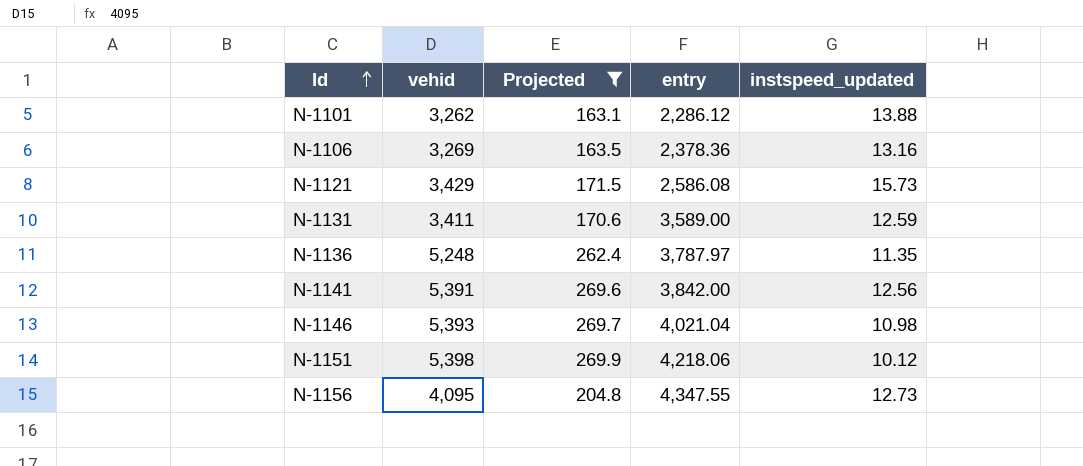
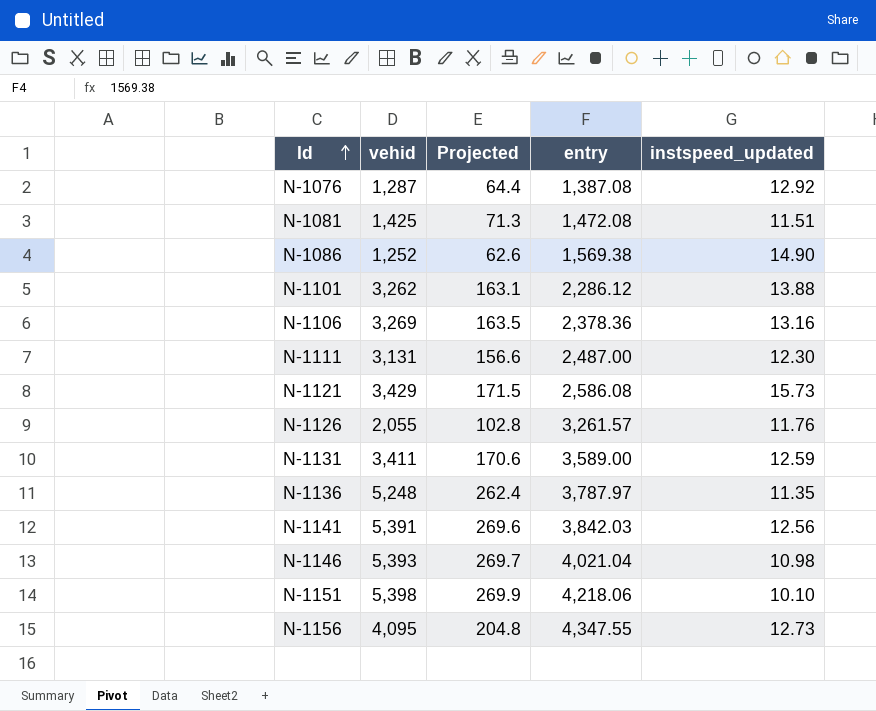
filter: Projected >= 163.1 -> none
N-1141 | entry: 3,842.00 -> 3,842.03
N-1151 | instspeed_updated: 10.12 -> 10.10

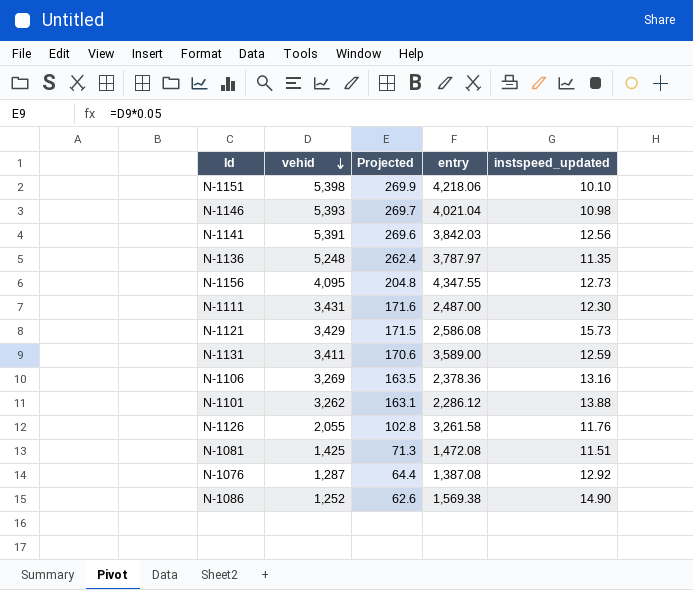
row order: Id ascending -> vehid descending
N-1111 | vehid: 3,131 -> 3,431
N-1111 | Projected: 156.6 -> 171.6
N-1126 | entry: 3,261.57 -> 3,261.58

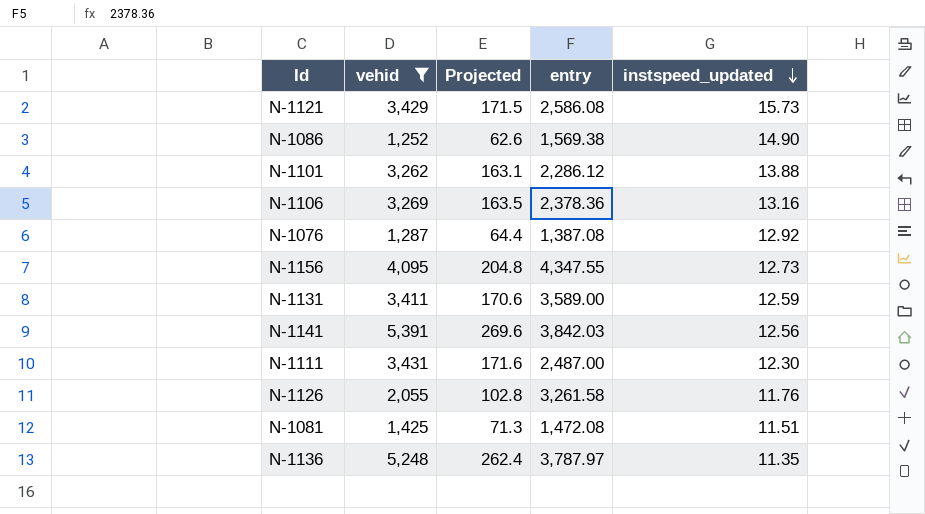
filter: none -> vehid <= 5,391
row order: vehid descending -> instspeed_updated descending

